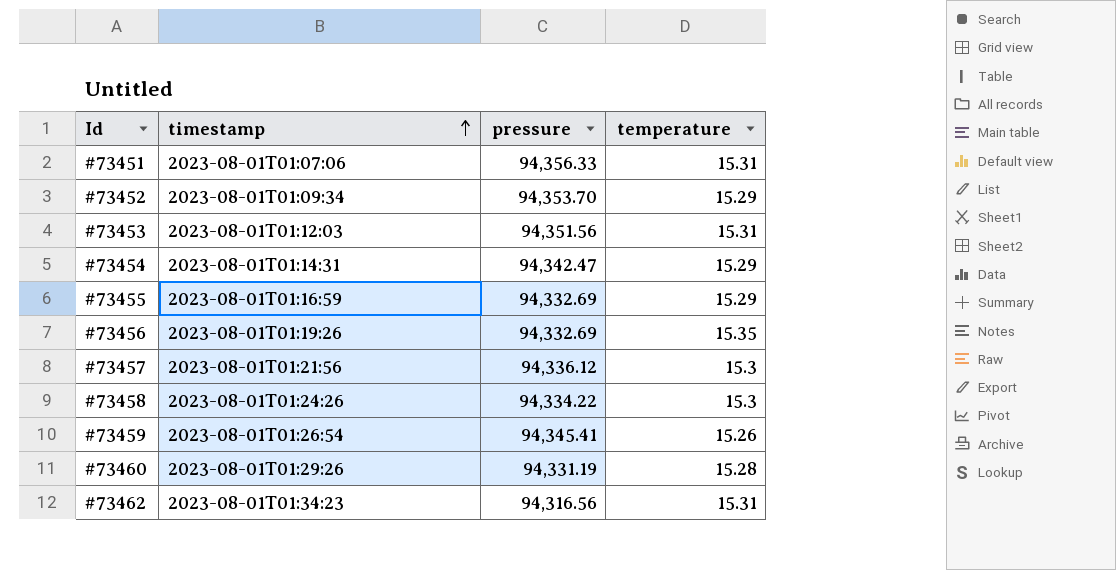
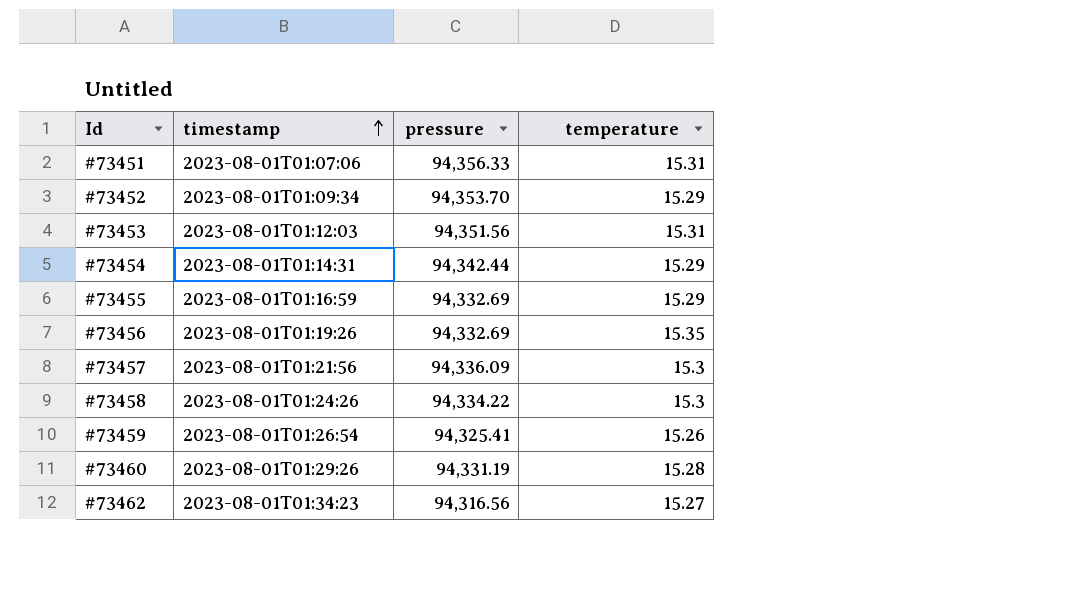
#73454 | pressure: 94,342.47 -> 94,342.44
#73457 | pressure: 94,336.12 -> 94,336.09
#73459 | pressure: 94,345.41 -> 94,325.41
#73462 | temperature: 15.31 -> 15.27

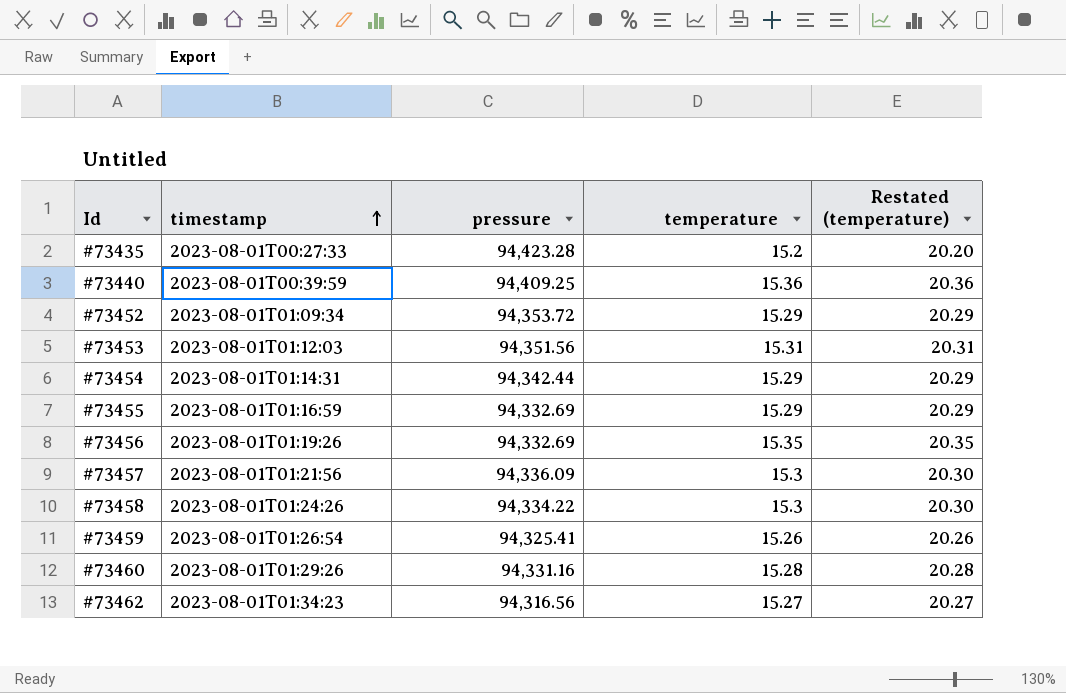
column Restated (temperature) | formula: none -> [temperature] + 5
row #73451: 2023-08-01T01:07:06 | 94,356.33 | 15.31 -> none
row #73435: none -> 2023-08-01T00:27:33 | 94,423.28 | 15.2 | 20.20
row #73440: none -> 2023-08-01T00:39:59 | 94,409.25 | 15.36 | 20.36
#73452 | pressure: 94,353.70 -> 94,353.72
#73460 | pressure: 94,331.19 -> 94,331.16

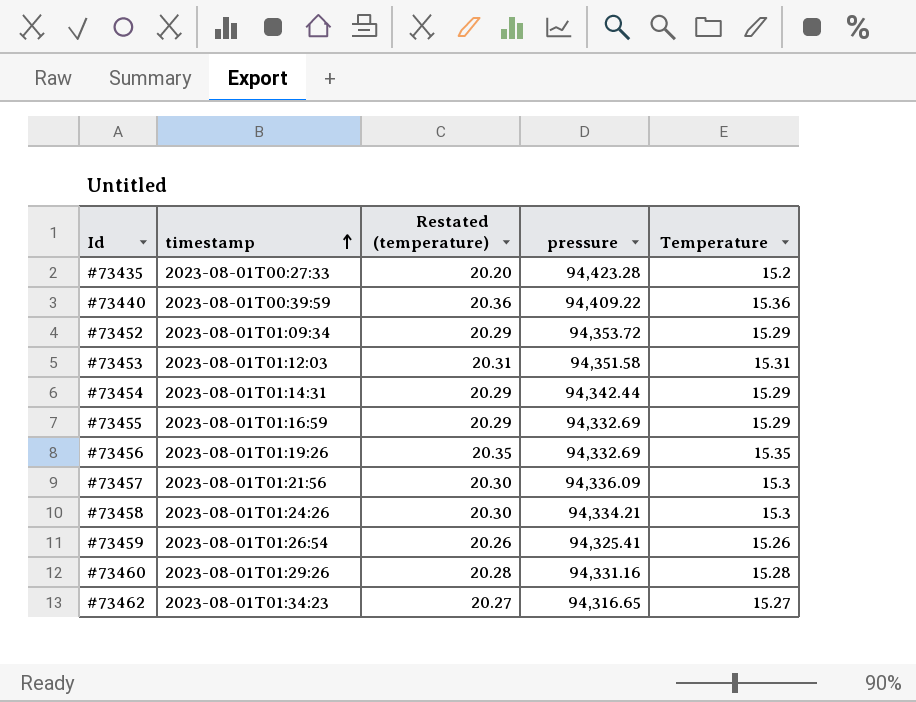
column Restated (temperature) | position: 5 -> 3
column name: temperature -> Temperature
#73440 | pressure: 94,409.25 -> 94,409.22
#73453 | pressure: 94,351.56 -> 94,351.58
#73458 | pressure: 94,334.22 -> 94,334.21
#73462 | pressure: 94,316.56 -> 94,316.65

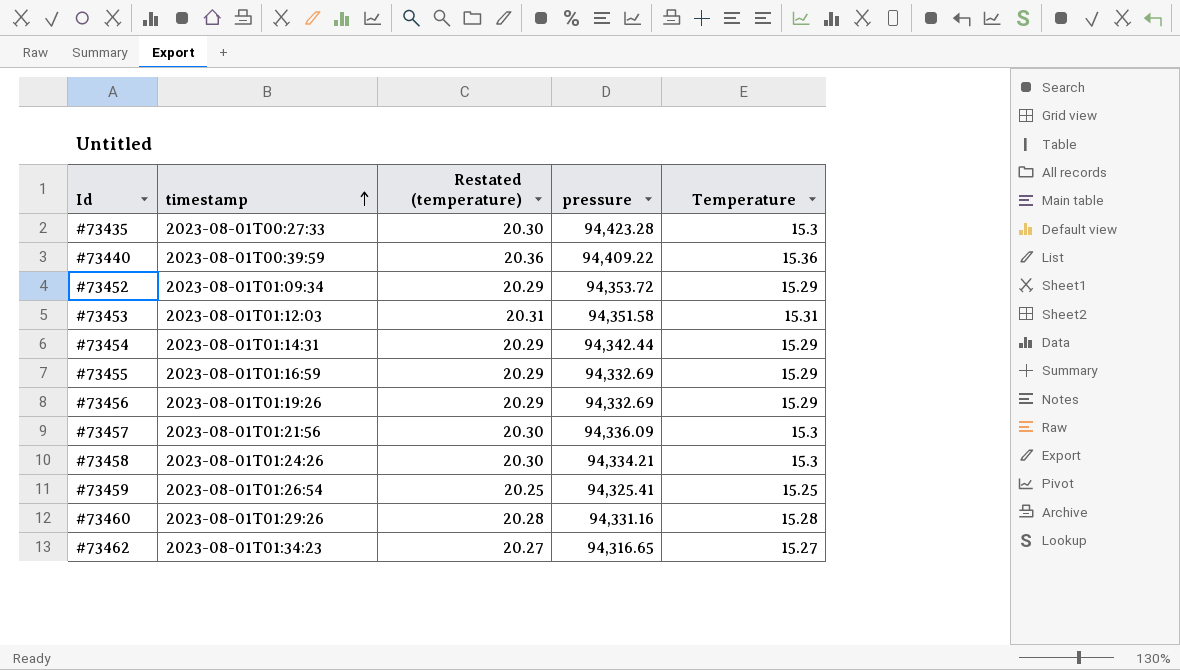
#73435 | Restated (temperature): 20.20 -> 20.30
#73435 | Temperature: 15.2 -> 15.3
#73456 | Restated (temperature): 20.35 -> 20.29
#73456 | Temperature: 15.35 -> 15.29
#73459 | Restated (temperature): 20.26 -> 20.25
#73459 | Temperature: 15.26 -> 15.25

